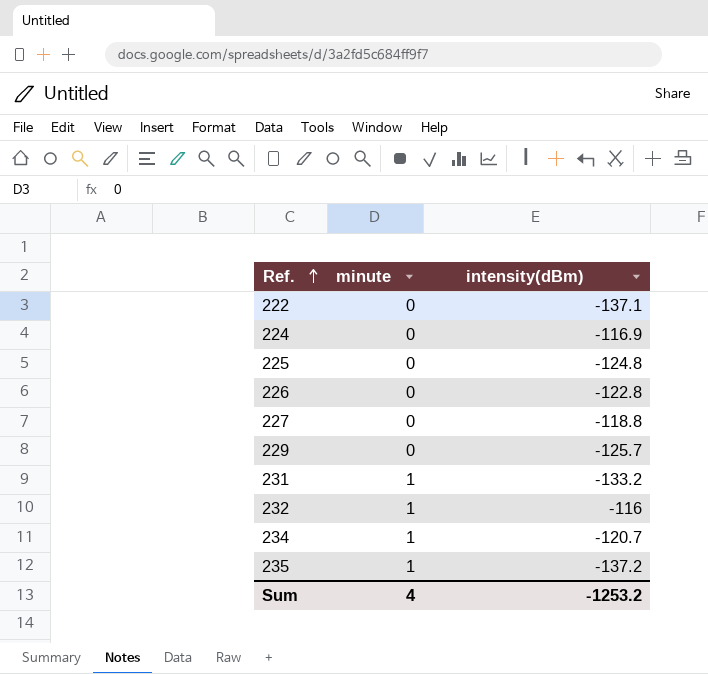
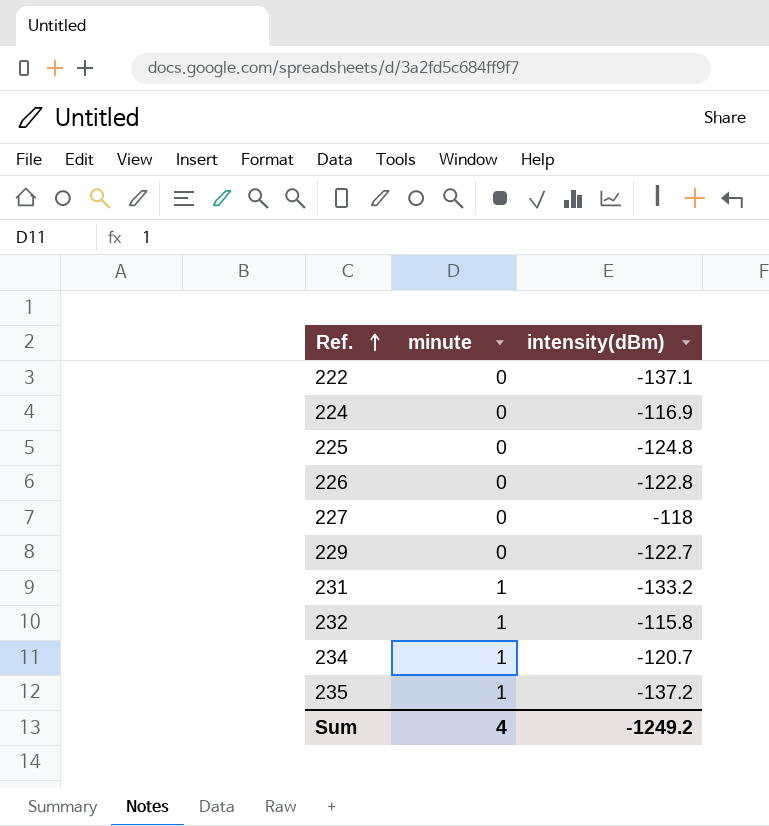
227 | intensity(dBm): -118.8 -> -118
229 | intensity(dBm): -125.7 -> -122.7
232 | intensity(dBm): -116 -> -115.8
Sum | intensity(dBm): -1253.2 -> -1249.2

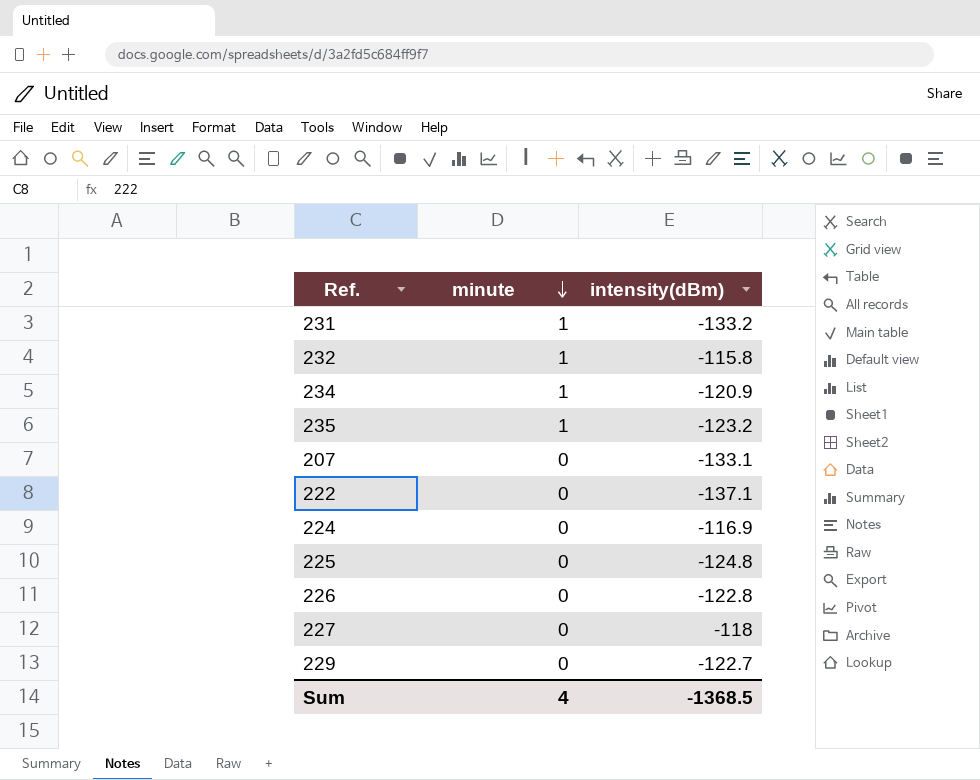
row order: Ref. ascending -> minute descending
234 | intensity(dBm): -120.7 -> -120.9
235 | intensity(dBm): -137.2 -> -123.2
row 207: none -> 0 | -133.1
Sum | intensity(dBm): -1249.2 -> -1368.5

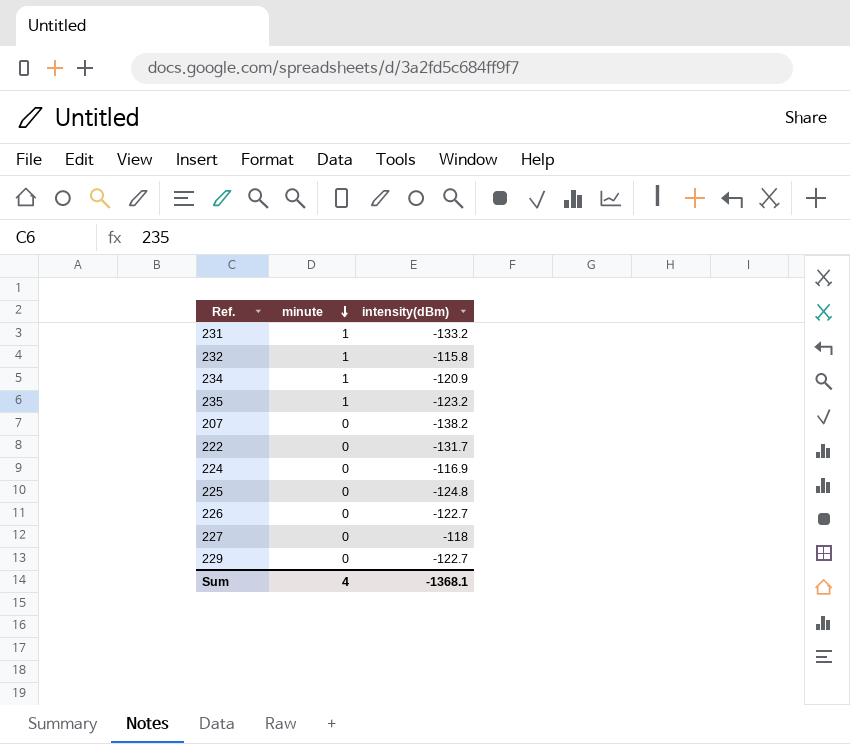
207 | intensity(dBm): -133.1 -> -138.2
222 | intensity(dBm): -137.1 -> -131.7
226 | intensity(dBm): -122.8 -> -122.7
Sum | intensity(dBm): -1368.5 -> -1368.1

